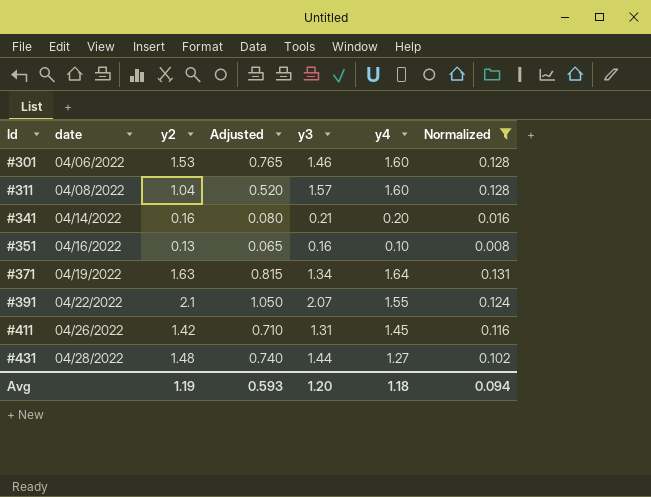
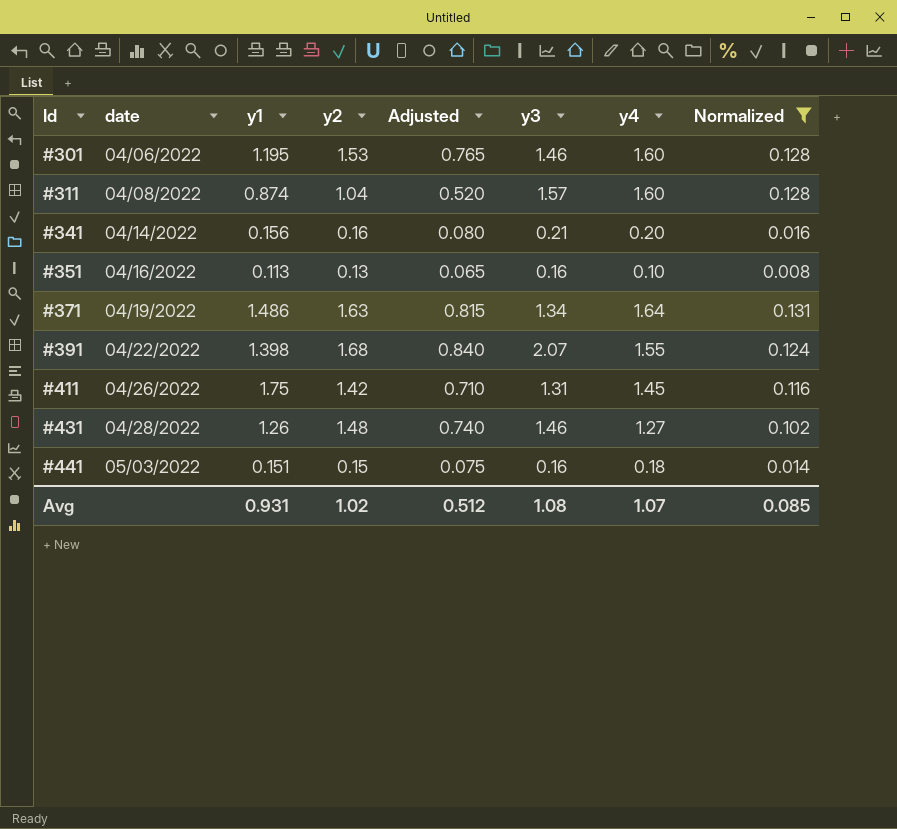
column y1 | position: none -> 3
#391 | y2: 2.1 -> 1.68
#391 | Adjusted: 1.050 -> 0.840
#431 | y3: 1.44 -> 1.46
row #441: none -> 05/03/2022 | 0.151 | 0.15 | 0.075 | 0.16 | 0.18 | 0.014
Avg | y2: 1.19 -> 1.02
Avg | Adjusted: 0.593 -> 0.512
Avg | y3: 1.20 -> 1.08
Avg | y4: 1.18 -> 1.07
Avg | Normalized: 0.094 -> 0.085

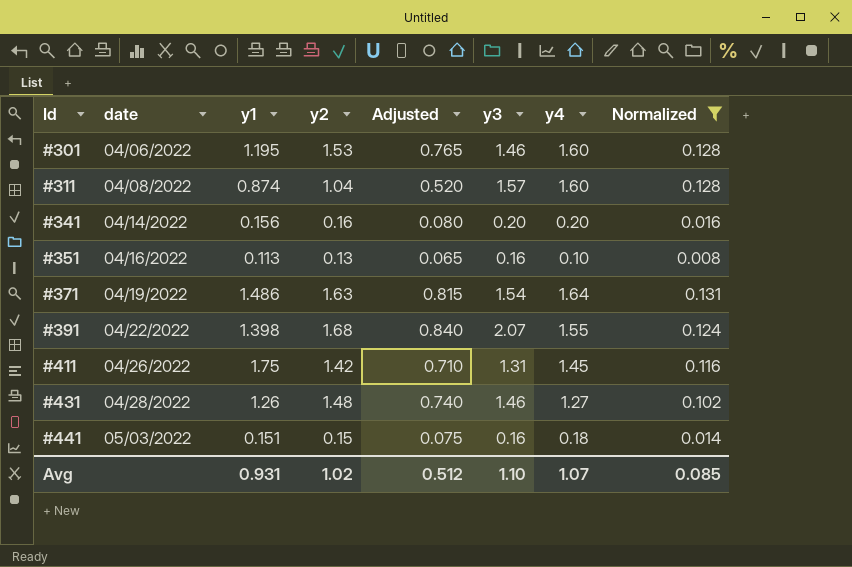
#341 | y3: 0.21 -> 0.20
#371 | y3: 1.34 -> 1.54
Avg | y3: 1.08 -> 1.10

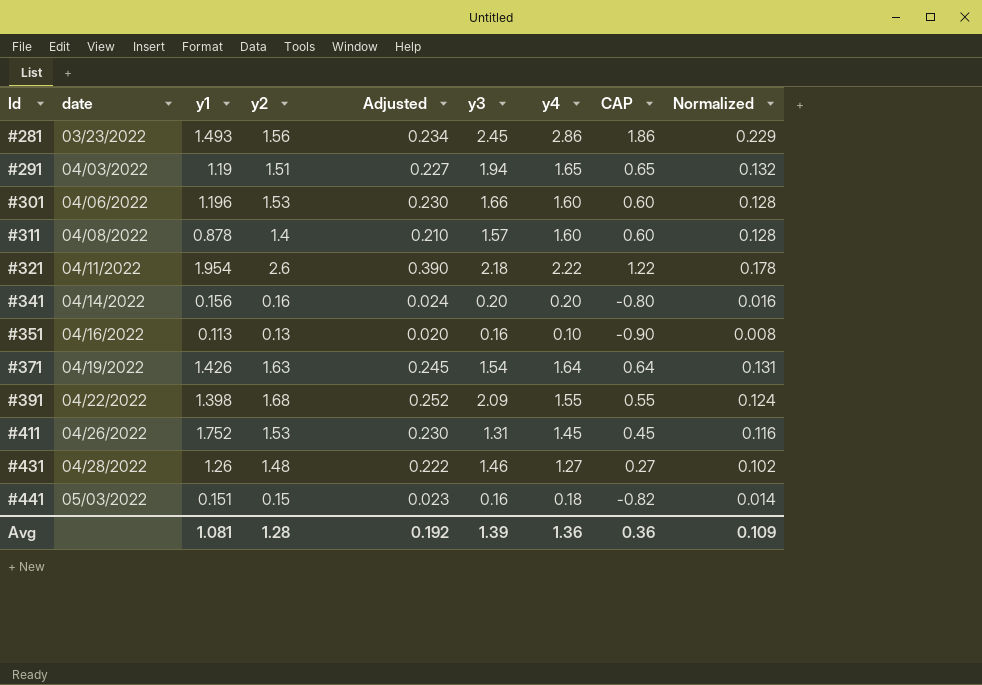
filter: Normalized <= 0.131 -> none
column Adjusted | formula: [y2] * 0.5 -> [y2] * 0.15
column CAP | formula: none -> [y4] - 1
#301 | y1: 1.195 -> 1.196
#301 | y3: 1.46 -> 1.66
#311 | y1: 0.874 -> 0.878
#311 | y2: 1.04 -> 1.4
#371 | y1: 1.486 -> 1.426
#391 | y3: 2.07 -> 2.09
#411 | y1: 1.75 -> 1.752
#411 | y2: 1.42 -> 1.53
Avg | y1: 0.931 -> 1.081
Avg | y2: 1.02 -> 1.28
Avg | Adjusted: 0.512 -> 0.192
Avg | y3: 1.10 -> 1.39
Avg | y4: 1.07 -> 1.36
Avg | Normalized: 0.085 -> 0.109

